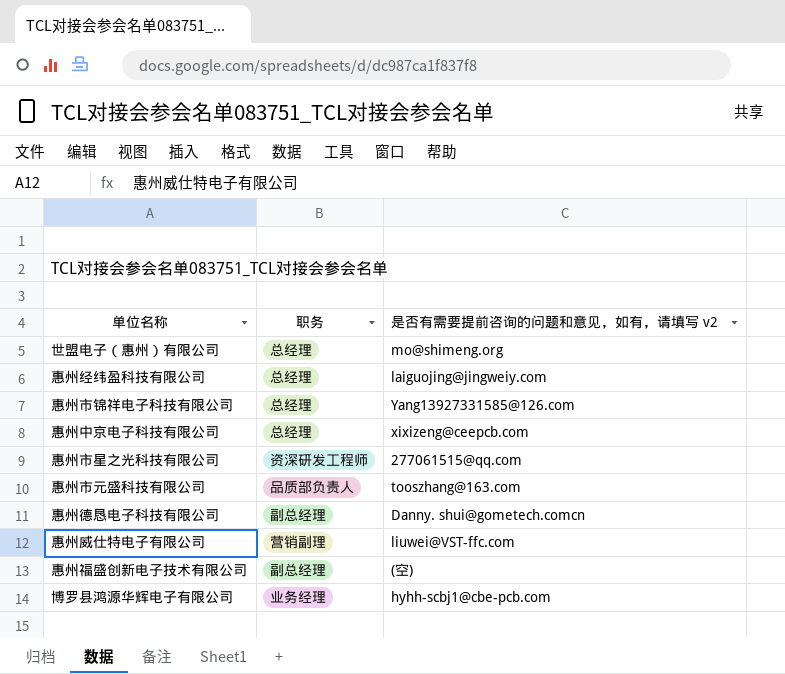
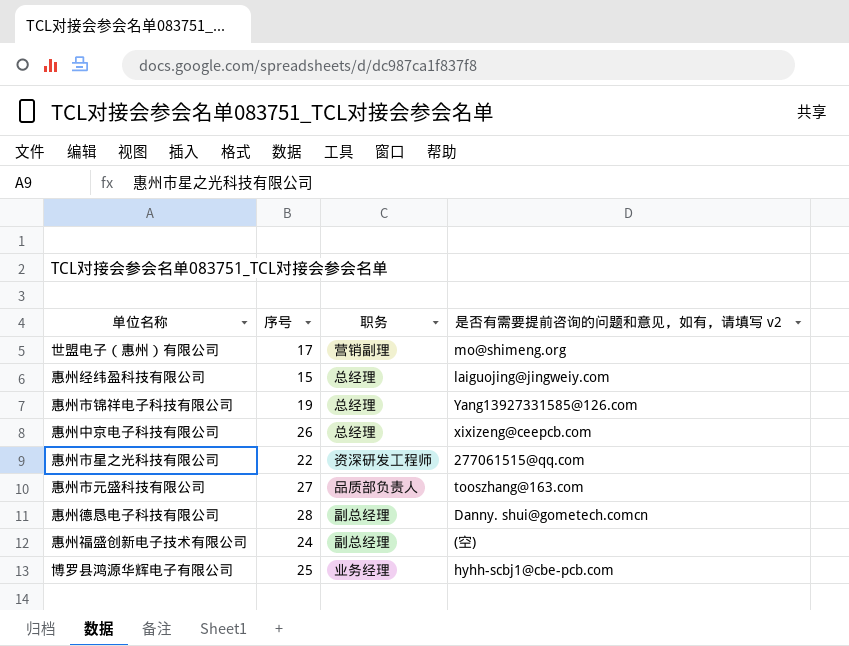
column 序号 | position: none -> 2
row 惠州威仕特电子有限公司: 营销副理 | liuwei@VST-ffc.com -> none
世盟电子（惠州）有限公司 | 职务: 总经理 -> 营销副理

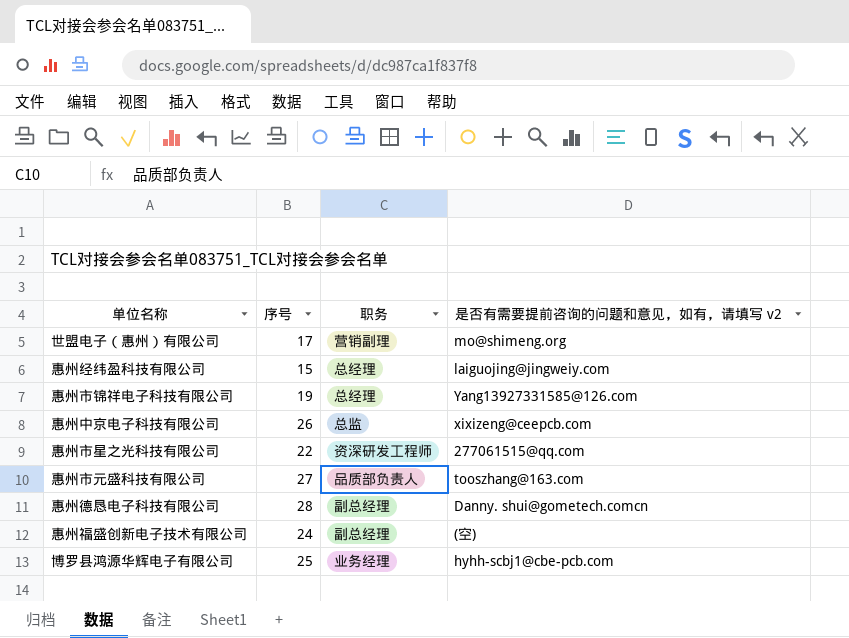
惠州中京电子科技有限公司 | 职务: 总经理 -> 总监

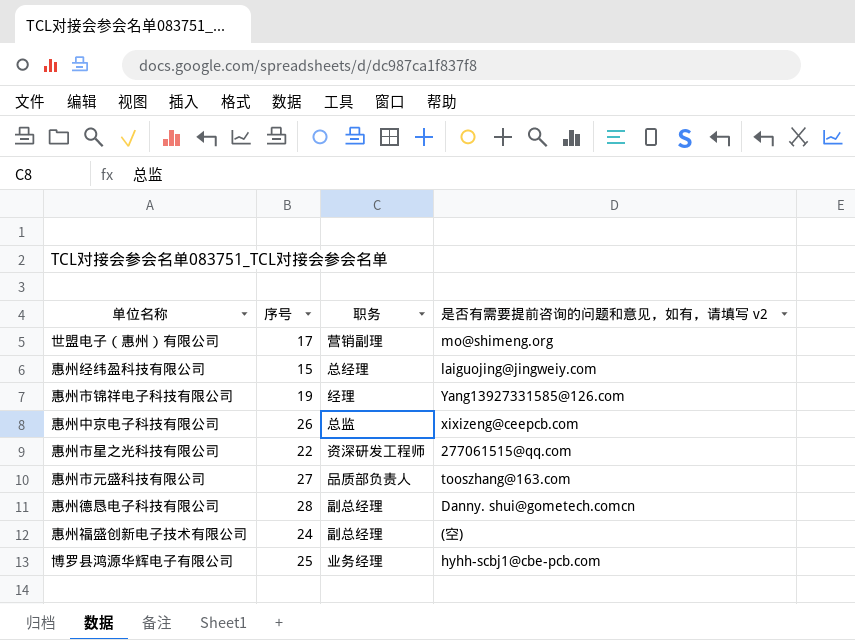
惠州市锦祥电子科技有限公司 | 职务: 总经理 -> 经理

